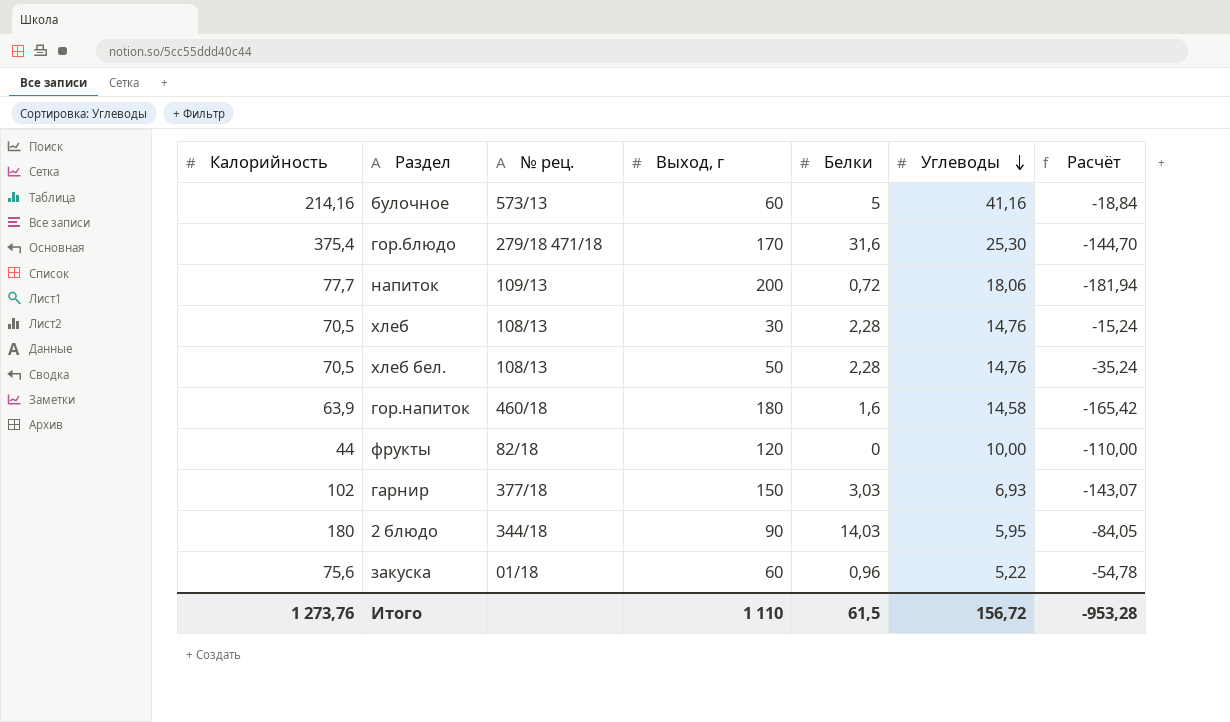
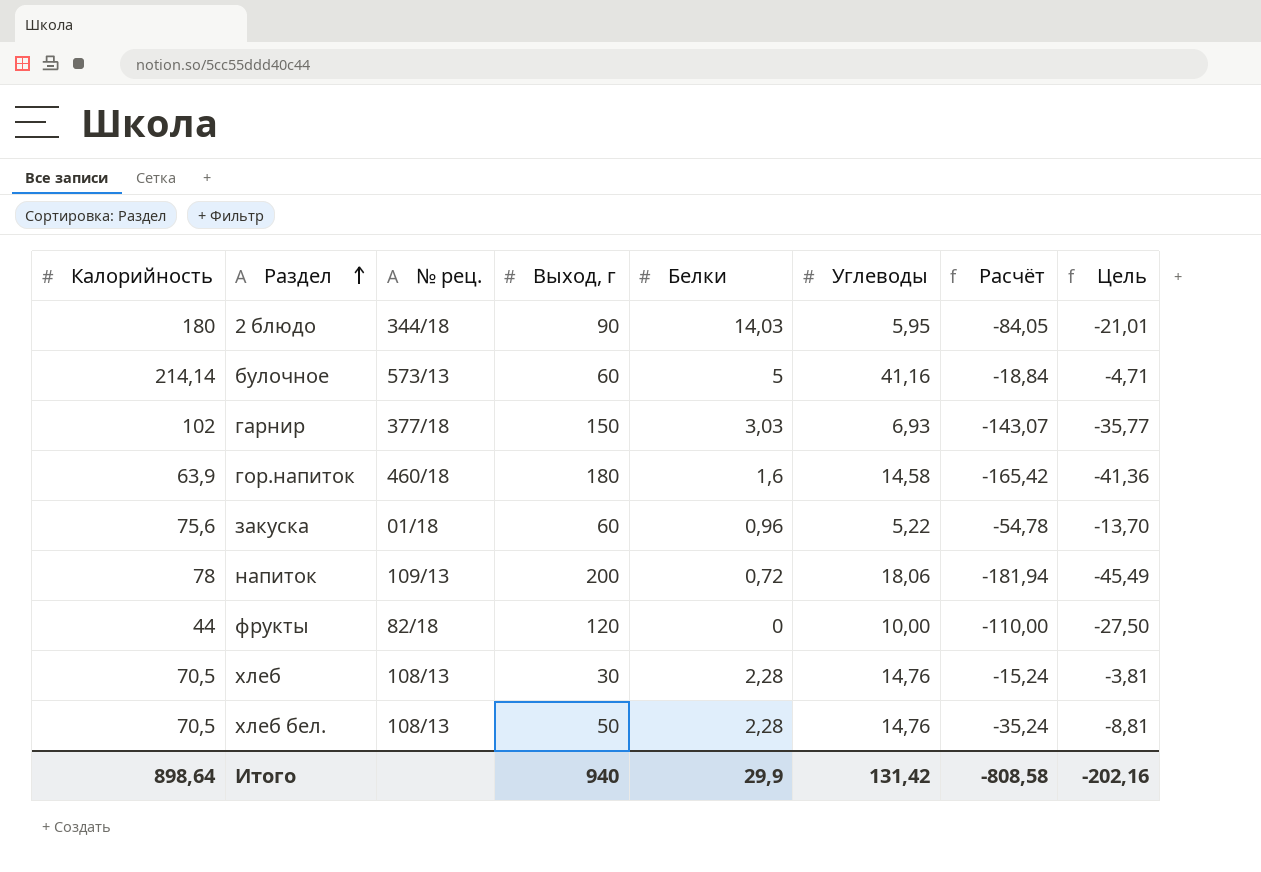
row order: Углеводы descending -> Раздел ascending
column Цель | formula: none -> [Расчёт] * 0,25
row гор.блюдо: 375,4 | 279/18 471/18 | 170 | 31,6 | 25,30 | -144,70 -> none
булочное | Калорийность: 214,16 -> 214,14
напиток | Калорийность: 77,7 -> 78
Итого | Калорийность: 1 273,76 -> 898,64
Итого | Выход, г: 1 110 -> 940
Итого | Белки: 61,5 -> 29,9
Итого | Углеводы: 156,72 -> 131,42
Итого | Расчёт: -953,28 -> -808,58

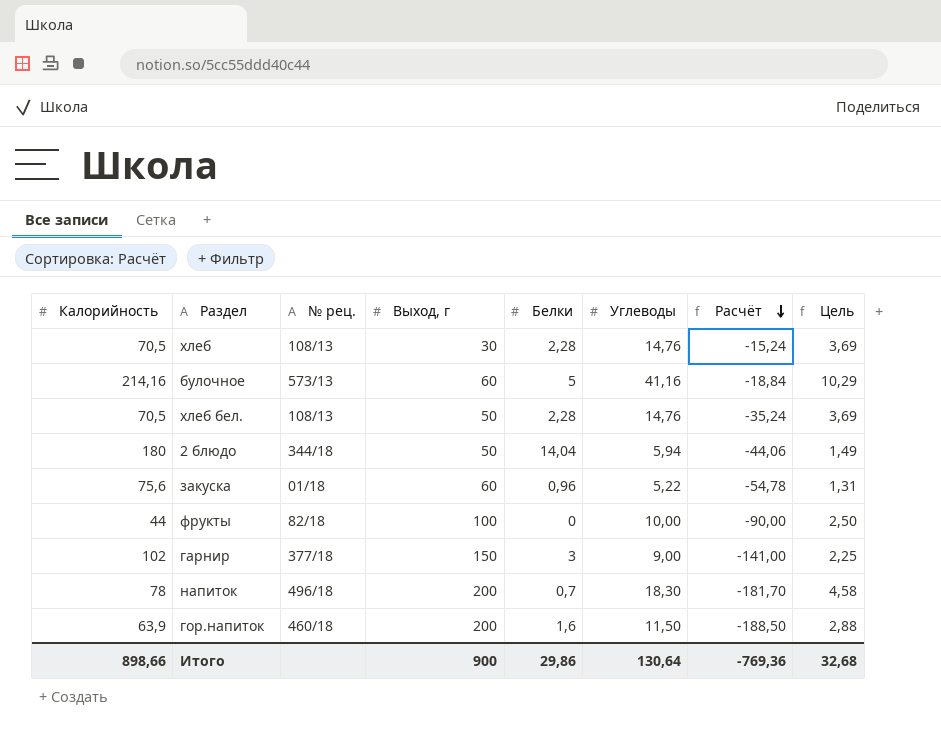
row order: Раздел ascending -> Расчёт descending
column Цель | formula: [Расчёт] * 0,25 -> [Углеводы] * 0,25
булочное | Калорийность: 214,14 -> 214,16
2 блюдо | Выход, г: 90 -> 50
2 блюдо | Белки: 14,03 -> 14,04
2 блюдо | Углеводы: 5,95 -> 5,94
2 блюдо | Расчёт: -84,05 -> -44,06
фрукты | Выход, г: 120 -> 100
фрукты | Расчёт: -110,00 -> -90,00
гарнир | Белки: 3,03 -> 3
гарнир | Углеводы: 6,93 -> 9,00
гарнир | Расчёт: -143,07 -> -141,00
напиток | № рец.: 109/13 -> 496/18
напиток | Белки: 0,72 -> 0,7
напиток | Углеводы: 18,06 -> 18,30
напиток | Расчёт: -181,94 -> -181,70
гор.напиток | Выход, г: 180 -> 200
гор.напиток | Углеводы: 14,58 -> 11,50
гор.напиток | Расчёт: -165,42 -> -188,50
Итого | Калорийность: 898,64 -> 898,66
Итого | Выход, г: 940 -> 900
Итого | Белки: 29,9 -> 29,86
Итого | Углеводы: 131,42 -> 130,64
Итого | Расчёт: -808,58 -> -769,36
Итого | Цель: -202,16 -> 32,68

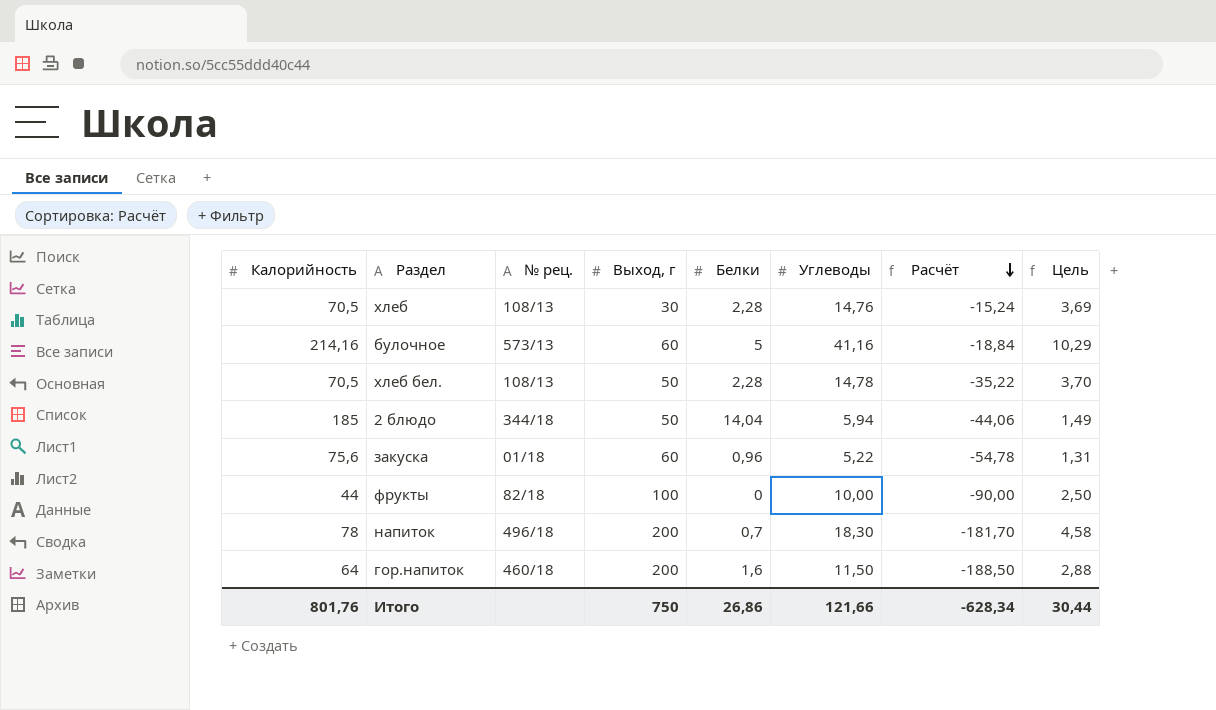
row гарнир: 102 | 377/18 | 150 | 3 | 9,00 | -141,00 | 2,25 -> none
хлеб бел. | Углеводы: 14,76 -> 14,78
хлеб бел. | Расчёт: -35,24 -> -35,22
хлеб бел. | Цель: 3,69 -> 3,70
2 блюдо | Калорийность: 180 -> 185
гор.напиток | Калорийность: 63,9 -> 64
Итого | Калорийность: 898,66 -> 801,76
Итого | Выход, г: 900 -> 750
Итого | Белки: 29,86 -> 26,86
Итого | Углеводы: 130,64 -> 121,66
Итого | Расчёт: -769,36 -> -628,34
Итого | Цель: 32,68 -> 30,44

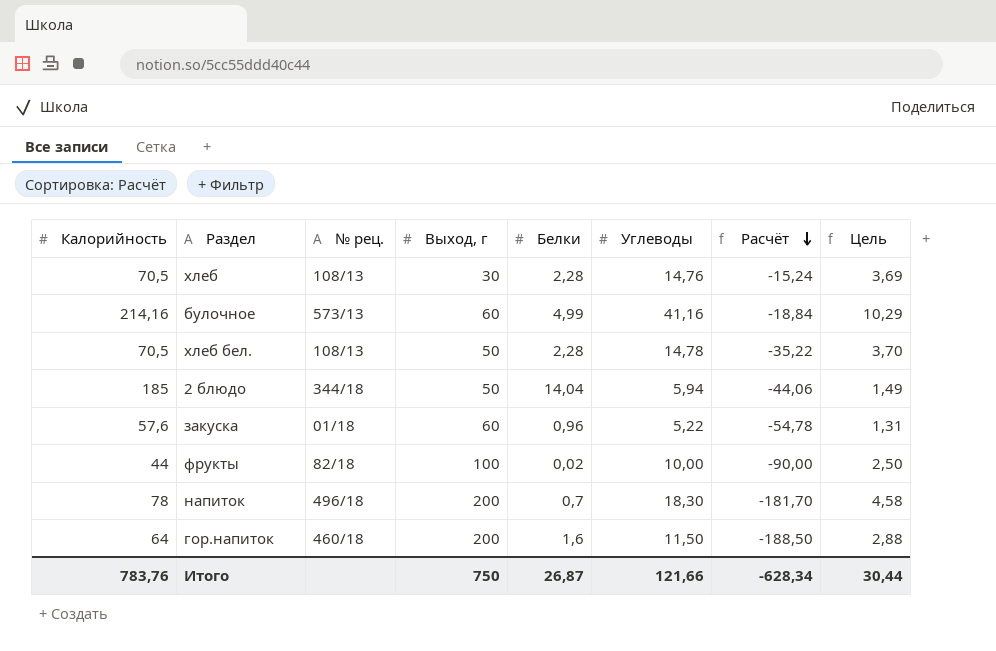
булочное | Белки: 5 -> 4,99
закуска | Калорийность: 75,6 -> 57,6
фрукты | Белки: 0 -> 0,02
Итого | Калорийность: 801,76 -> 783,76
Итого | Белки: 26,86 -> 26,87

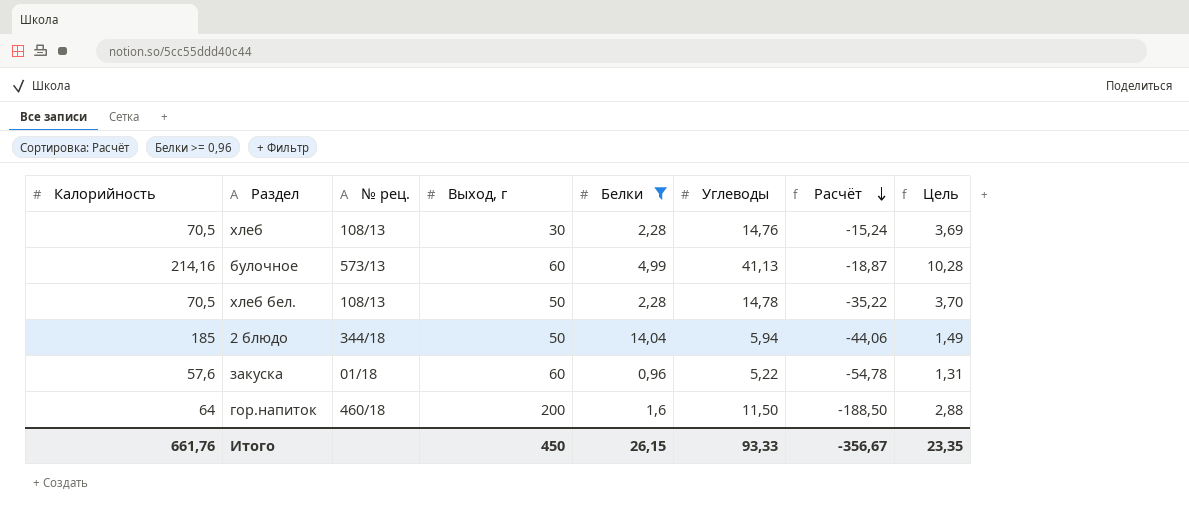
filter: none -> Белки >= 0,96
булочное | Углеводы: 41,16 -> 41,13
булочное | Расчёт: -18,84 -> -18,87
булочное | Цель: 10,29 -> 10,28
Итого | Калорийность: 783,76 -> 661,76
Итого | Выход, г: 750 -> 450
Итого | Белки: 26,87 -> 26,15
Итого | Углеводы: 121,66 -> 93,33
Итого | Расчёт: -628,34 -> -356,67
Итого | Цель: 30,44 -> 23,35

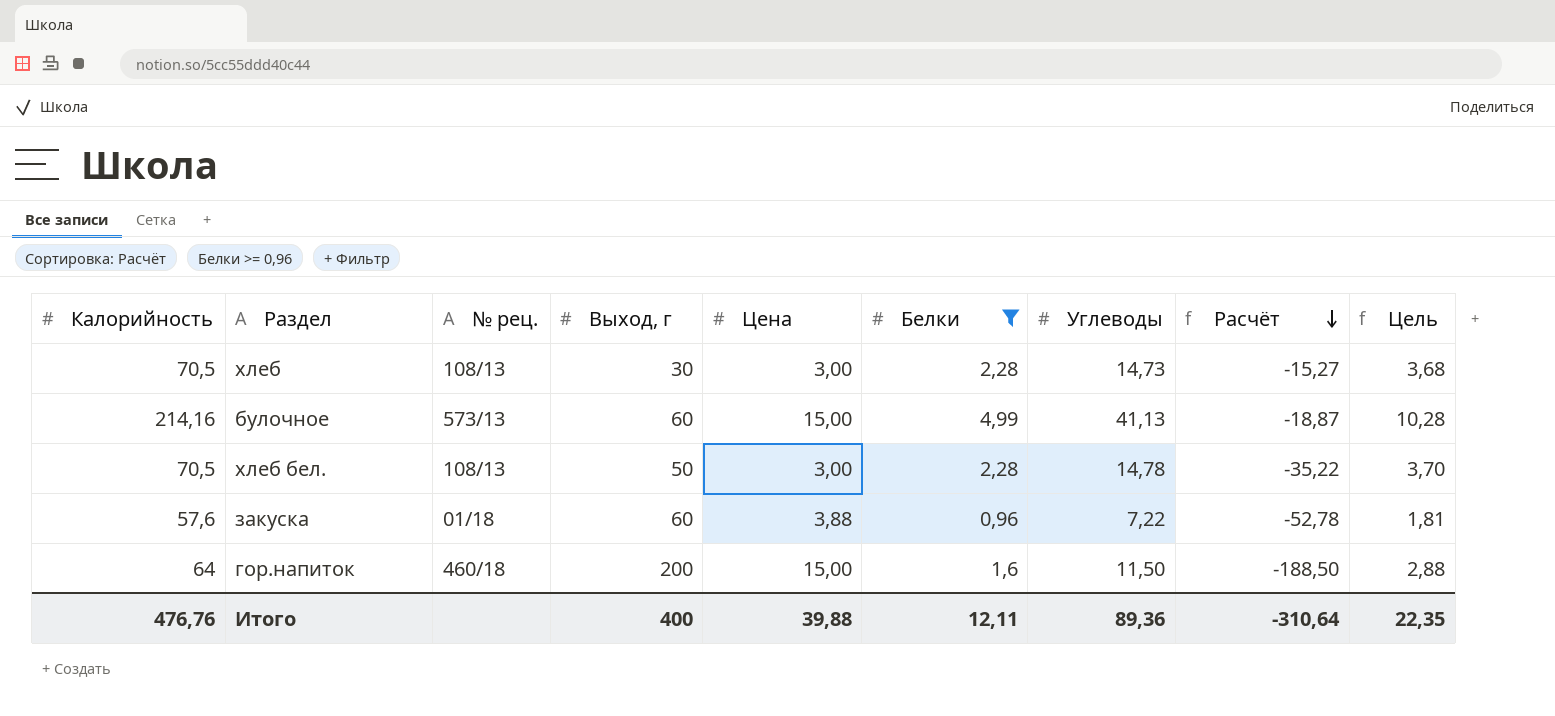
column Цена | position: none -> 5
row 2 блюдо: 185 | 344/18 | 50 | 14,04 | 5,94 | -44,06 | 1,49 -> none
хлеб | Углеводы: 14,76 -> 14,73
хлеб | Расчёт: -15,24 -> -15,27
хлеб | Цель: 3,69 -> 3,68
закуска | Углеводы: 5,22 -> 7,22
закуска | Расчёт: -54,78 -> -52,78
закуска | Цель: 1,31 -> 1,81
Итого | Калорийность: 661,76 -> 476,76
Итого | Выход, г: 450 -> 400
Итого | Белки: 26,15 -> 12,11
Итого | Углеводы: 93,33 -> 89,36
Итого | Расчёт: -356,67 -> -310,64
Итого | Цель: 23,35 -> 22,35

